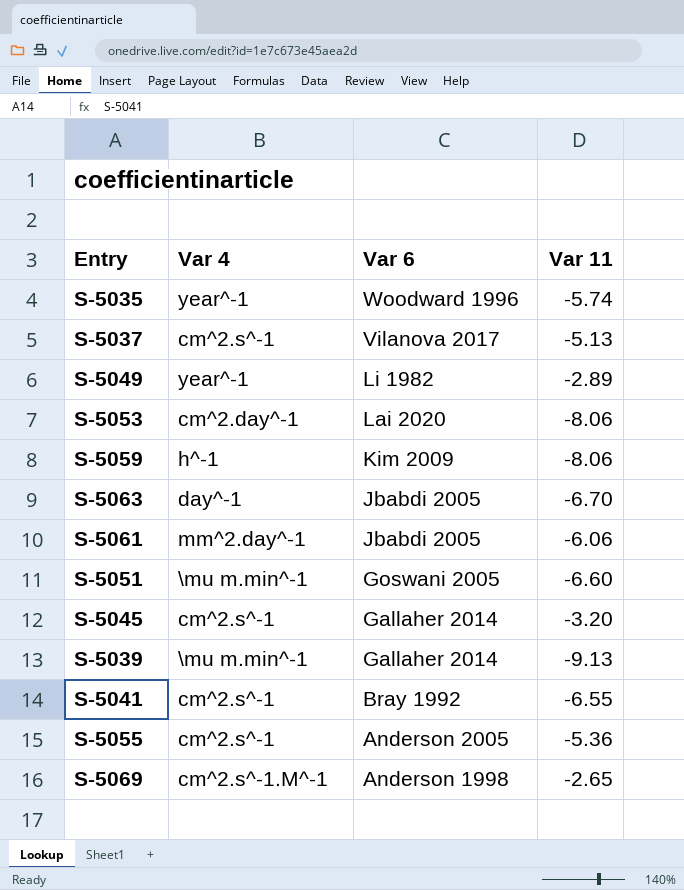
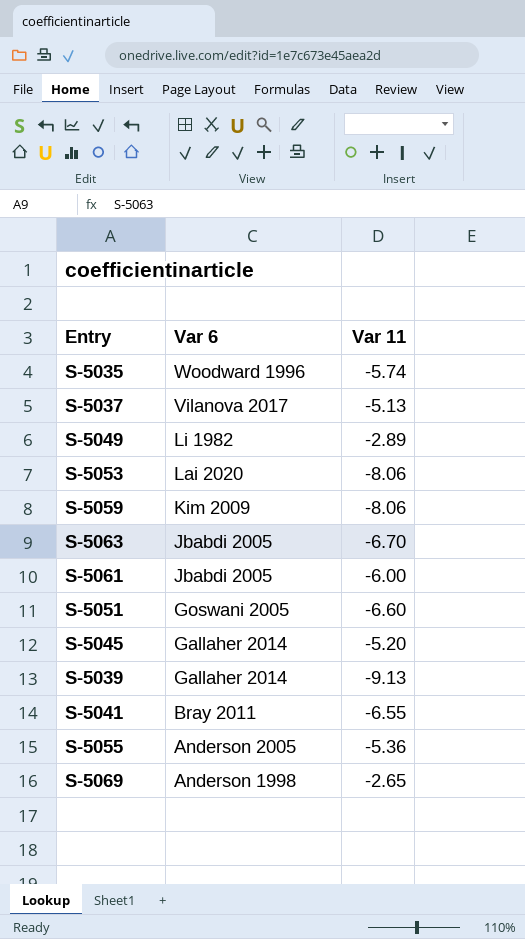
column Var 4 | position: 2 -> none
S-5061 | Var 11: -6.06 -> -6.00
S-5045 | Var 11: -3.20 -> -5.20
S-5041 | Var 6: Bray 1992 -> Bray 2011

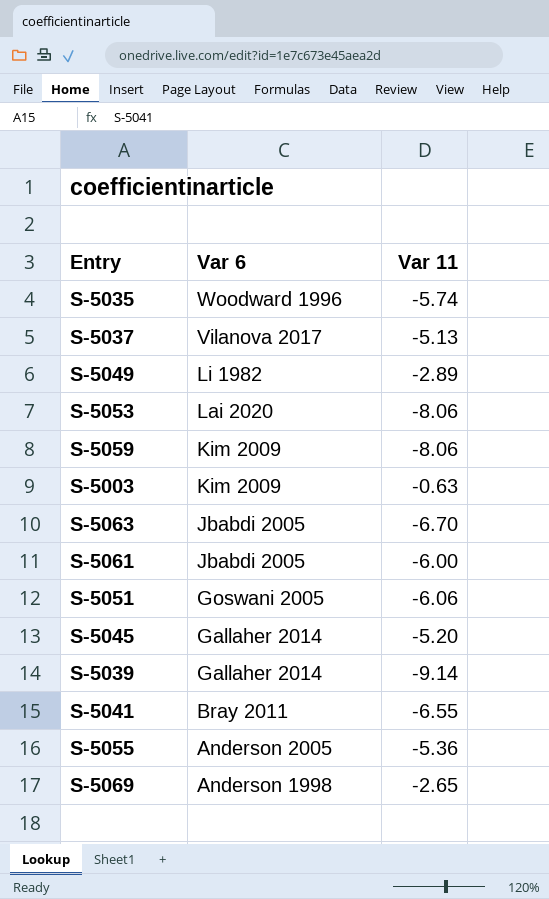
row S-5003: none -> Kim 2009 | -0.63
S-5051 | Var 11: -6.60 -> -6.06
S-5039 | Var 11: -9.13 -> -9.14

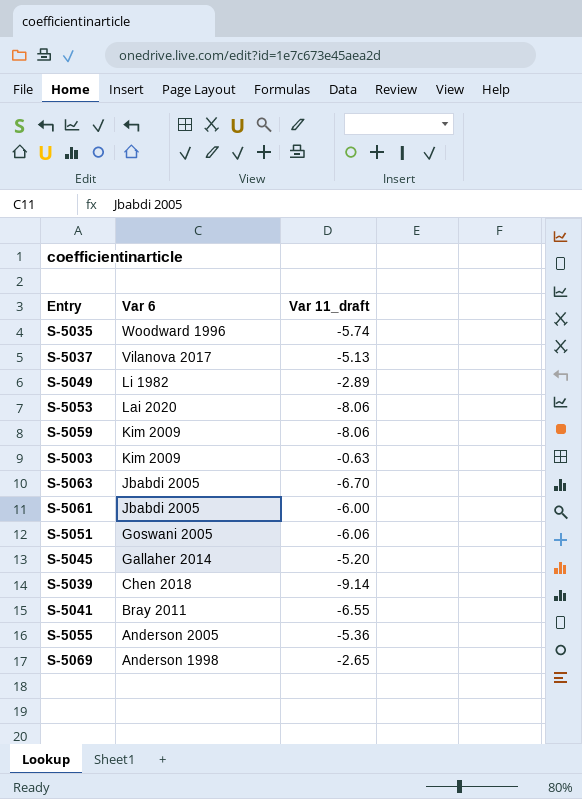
column name: Var 11 -> Var 11_draft
S-5039 | Var 6: Gallaher 2014 -> Chen 2018

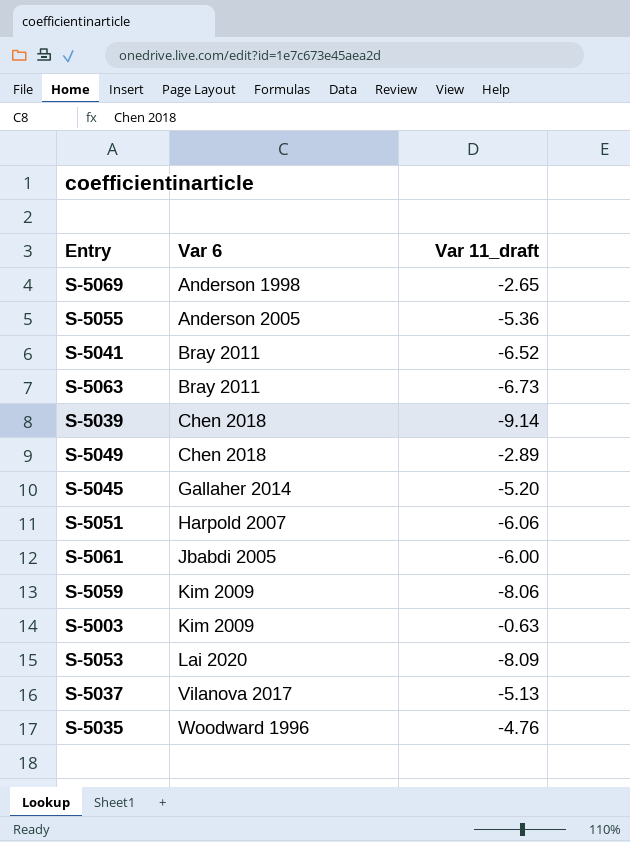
row order: Var 6 descending -> Var 6 ascending
S-5041 | Var 11_draft: -6.55 -> -6.52
S-5063 | Var 6: Jbabdi 2005 -> Bray 2011
S-5063 | Var 11_draft: -6.70 -> -6.73
S-5049 | Var 6: Li 1982 -> Chen 2018
S-5051 | Var 6: Goswani 2005 -> Harpold 2007
S-5053 | Var 11_draft: -8.06 -> -8.09
S-5035 | Var 11_draft: -5.74 -> -4.76

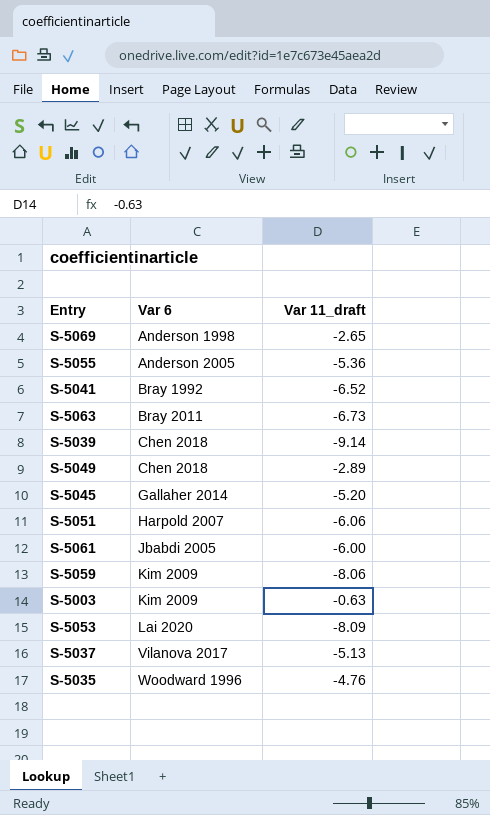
S-5041 | Var 6: Bray 2011 -> Bray 1992

